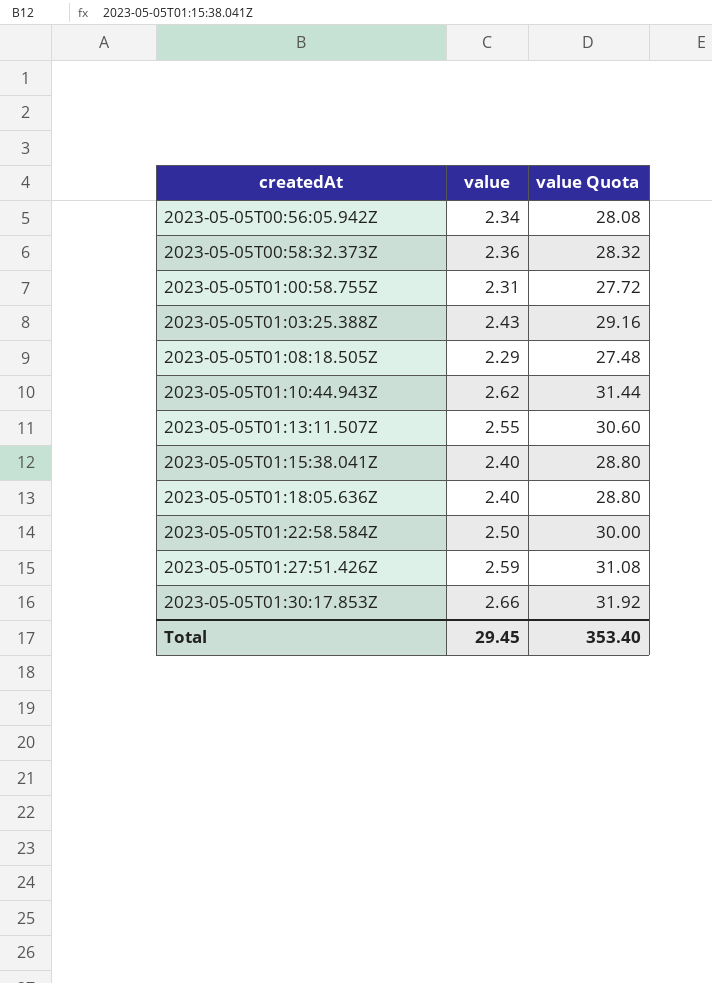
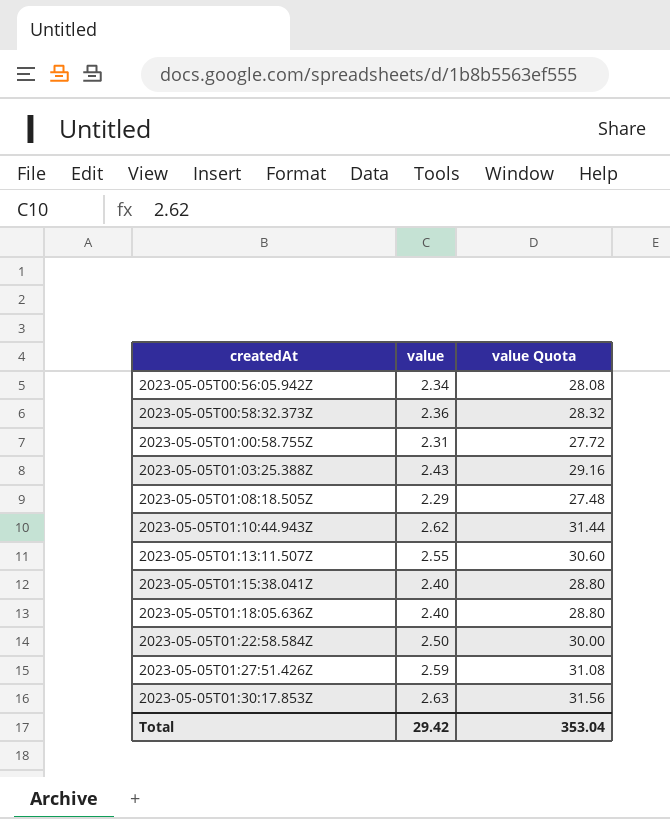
2023-05-05T01:30:17.853Z | value: 2.66 -> 2.63
2023-05-05T01:30:17.853Z | value Quota: 31.92 -> 31.56
Total | value: 29.45 -> 29.42
Total | value Quota: 353.40 -> 353.04

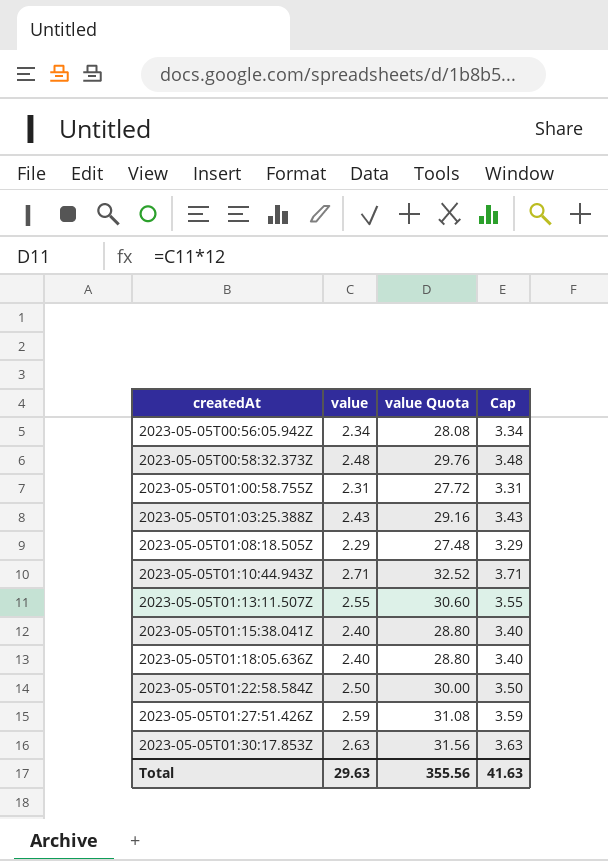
column Cap | formula: none -> [value] + 1
2023-05-05T00:58:32.373Z | value: 2.36 -> 2.48
2023-05-05T00:58:32.373Z | value Quota: 28.32 -> 29.76
2023-05-05T01:10:44.943Z | value: 2.62 -> 2.71
2023-05-05T01:10:44.943Z | value Quota: 31.44 -> 32.52
Total | value: 29.42 -> 29.63
Total | value Quota: 353.04 -> 355.56

